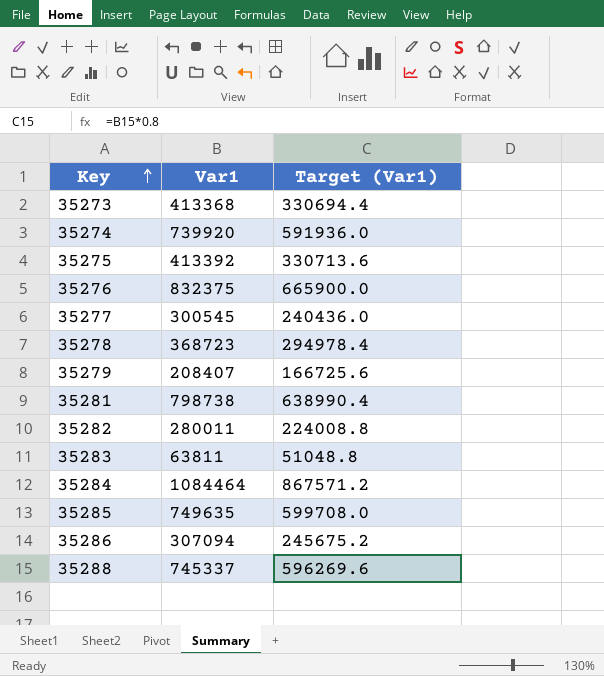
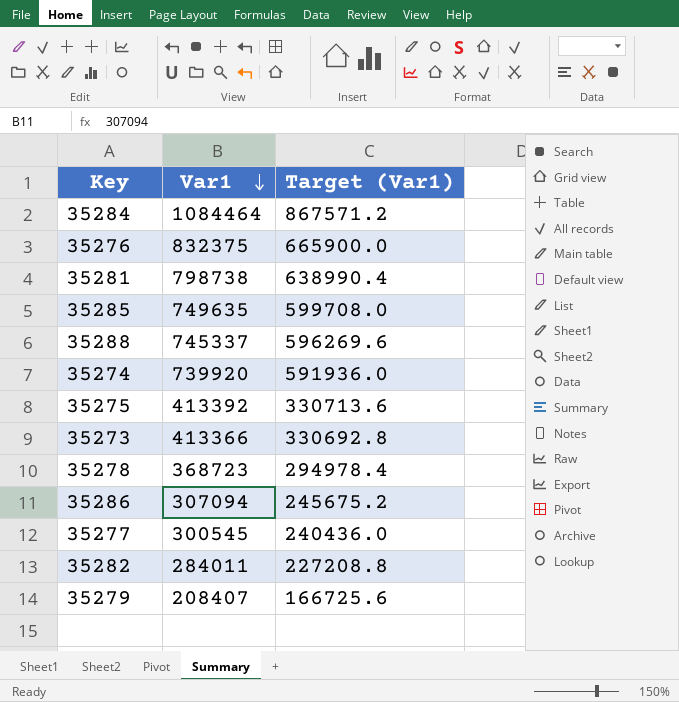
row order: Key ascending -> Var1 descending
row 35283: 63811 | 51048.8 -> none
35273 | Var1: 413368 -> 413366
35273 | Target (Var1): 330694.4 -> 330692.8
35282 | Var1: 280011 -> 284011
35282 | Target (Var1): 224008.8 -> 227208.8

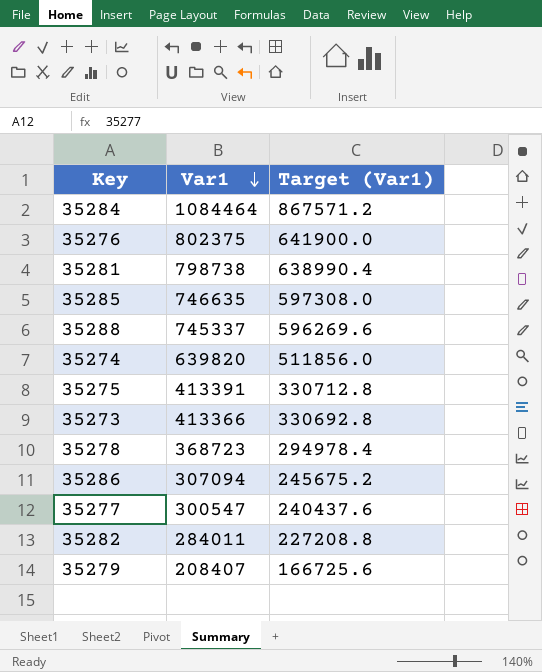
35276 | Var1: 832375 -> 802375
35276 | Target (Var1): 665900.0 -> 641900.0
35285 | Var1: 749635 -> 746635
35285 | Target (Var1): 599708.0 -> 597308.0
35274 | Var1: 739920 -> 639820
35274 | Target (Var1): 591936.0 -> 511856.0
35275 | Var1: 413392 -> 413391
35275 | Target (Var1): 330713.6 -> 330712.8
35277 | Var1: 300545 -> 300547
35277 | Target (Var1): 240436.0 -> 240437.6

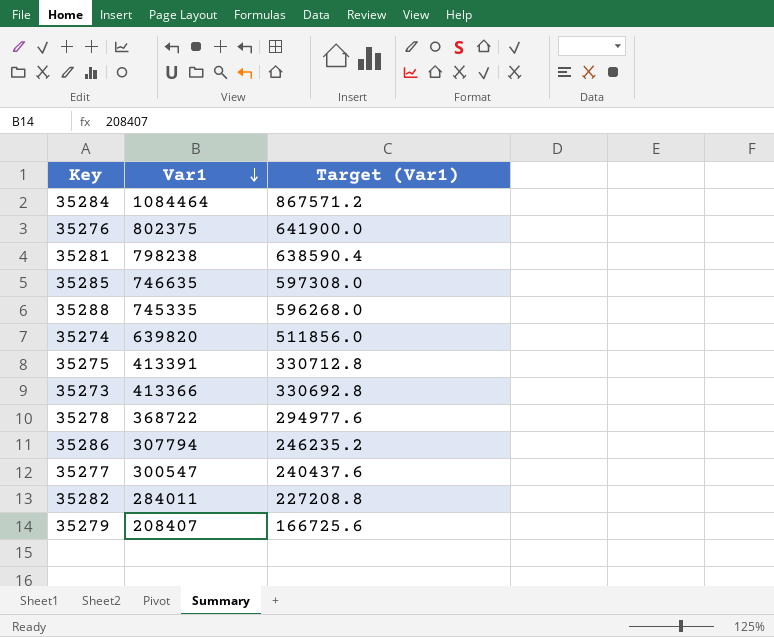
35281 | Var1: 798738 -> 798238
35281 | Target (Var1): 638990.4 -> 638590.4
35288 | Var1: 745337 -> 745335
35288 | Target (Var1): 596269.6 -> 596268.0
35278 | Var1: 368723 -> 368722
35278 | Target (Var1): 294978.4 -> 294977.6
35286 | Var1: 307094 -> 307794
35286 | Target (Var1): 245675.2 -> 246235.2

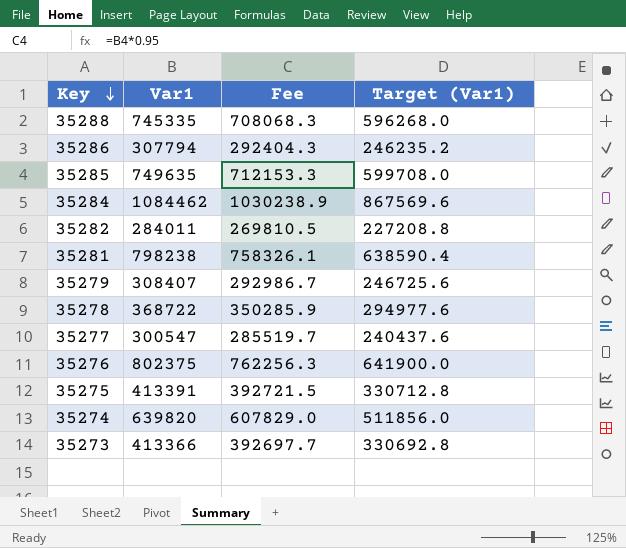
row order: Var1 descending -> Key descending
column Fee | formula: none -> [Var1] * 0.95
35285 | Var1: 746635 -> 749635
35285 | Target (Var1): 597308.0 -> 599708.0
35284 | Var1: 1084464 -> 1084462
35284 | Target (Var1): 867571.2 -> 867569.6
35279 | Var1: 208407 -> 308407
35279 | Target (Var1): 166725.6 -> 246725.6

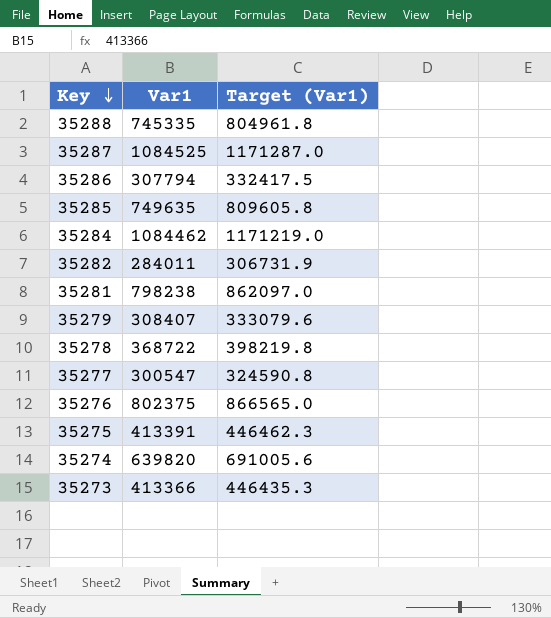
column Fee | formula: [Var1] * 0.95 -> none
column Target (Var1) | formula: [Var1] * 0.8 -> [Var1] * 1.08
row 35287: none -> 1084525 | 1171287.0

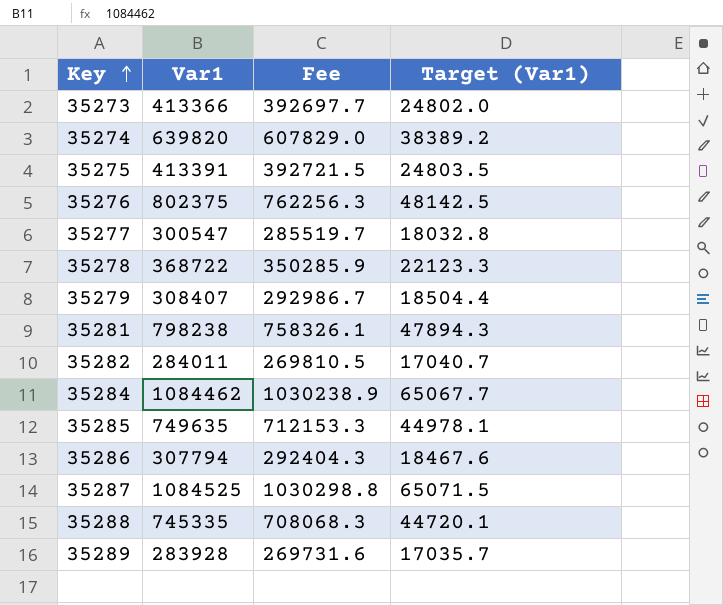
row order: Key descending -> Key ascending
column Fee | formula: none -> [Var1] * 0.95
column Target (Var1) | formula: [Var1] * 1.08 -> [Var1] * 0.06
row 35289: none -> 283928 | 269731.6 | 17035.7

